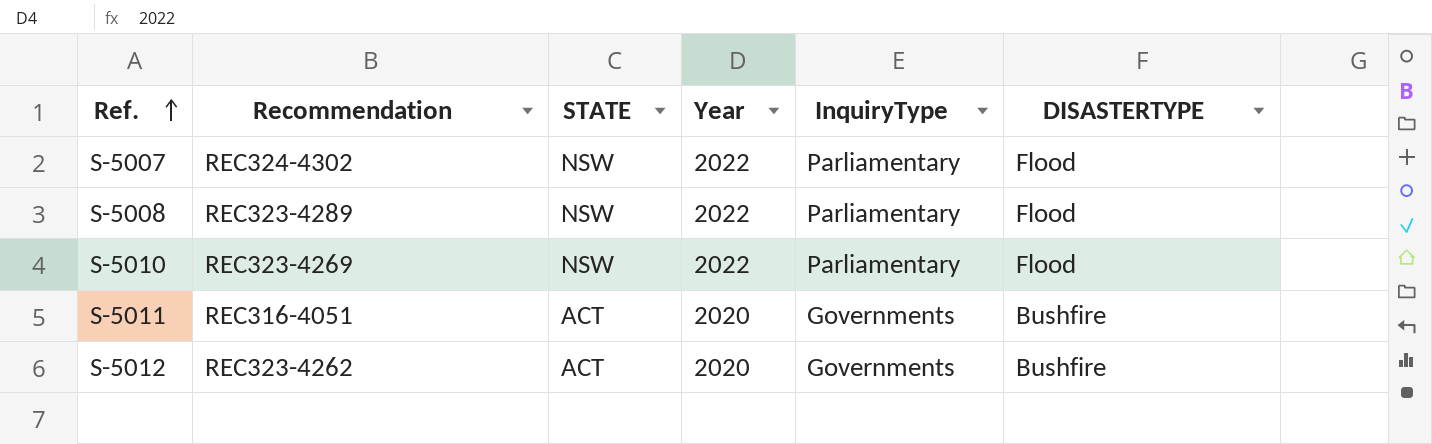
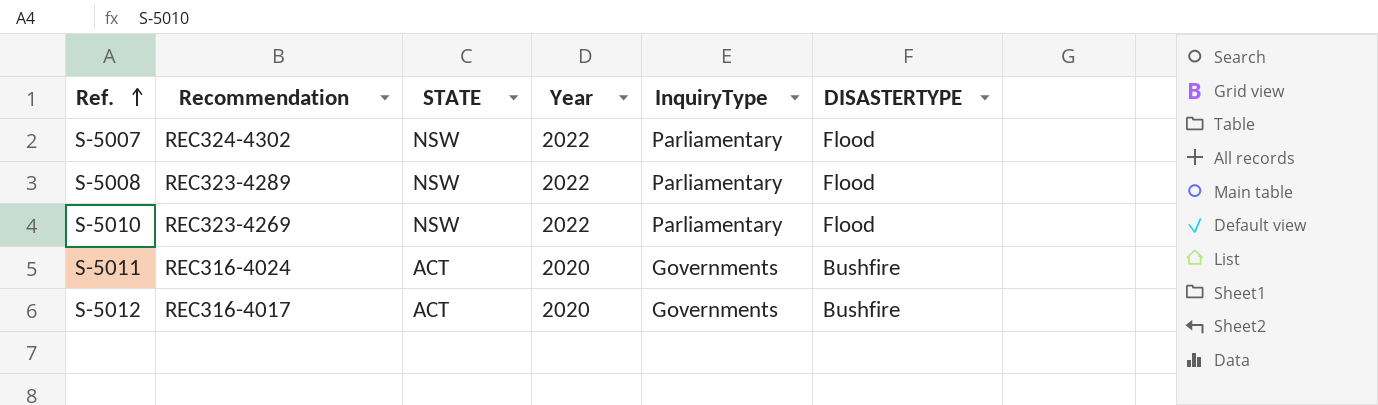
S-5011 | Recommendation: REC316-4051 -> REC316-4024
S-5012 | Recommendation: REC323-4262 -> REC316-4017

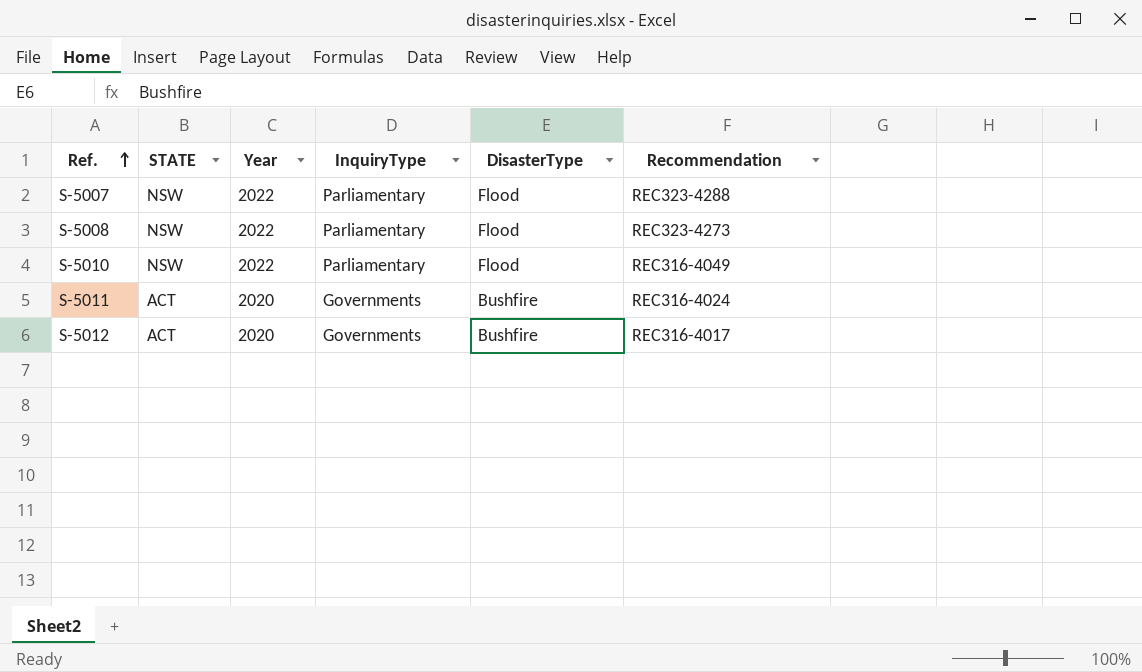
column name: DISASTERTYPE -> DisasterType
column Recommendation | position: 2 -> 6
S-5007 | Recommendation: REC324-4302 -> REC323-4288
S-5008 | Recommendation: REC323-4289 -> REC323-4273
S-5010 | Recommendation: REC323-4269 -> REC316-4049

